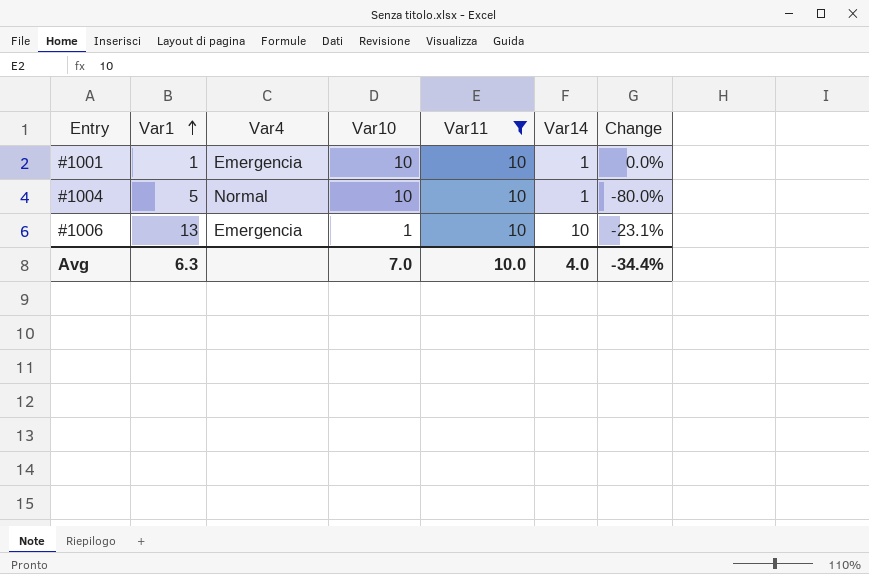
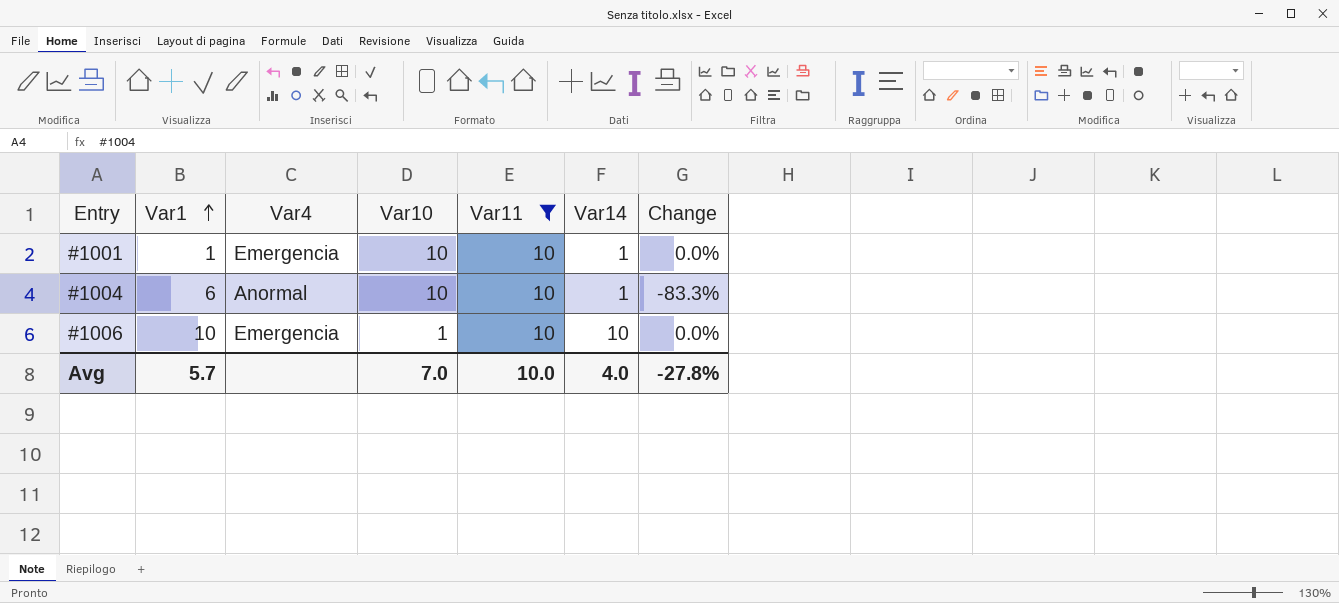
#1004 | Var1: 5 -> 6
#1004 | Var4: Normal -> Anormal
#1004 | Change: -80.0% -> -83.3%
#1006 | Var1: 13 -> 10
#1006 | Change: -23.1% -> 0.0%
Avg | Var1: 6.3 -> 5.7
Avg | Change: -34.4% -> -27.8%

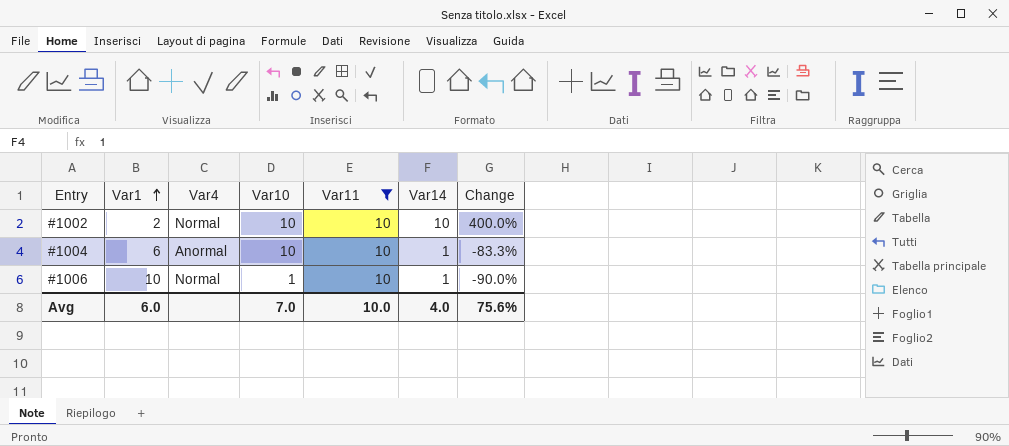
row #1001: 1 | Emergencia | 10 | 10 | 1 | 0.0% -> none
row #1002: none -> 2 | Normal | 10 | 10 | 10 | 400.0%
#1006 | Var4: Emergencia -> Normal
#1006 | Var14: 10 -> 1
#1006 | Change: 0.0% -> -90.0%
Avg | Var1: 5.7 -> 6.0
Avg | Change: -27.8% -> 75.6%

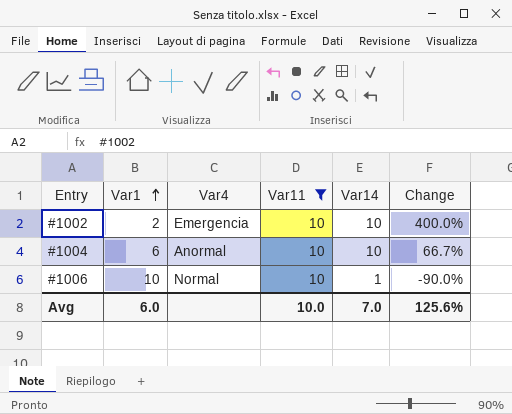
column Var10 | position: 4 -> none
#1002 | Var4: Normal -> Emergencia
#1004 | Var14: 1 -> 10
#1004 | Change: -83.3% -> 66.7%
Avg | Var14: 4.0 -> 7.0
Avg | Change: 75.6% -> 125.6%

